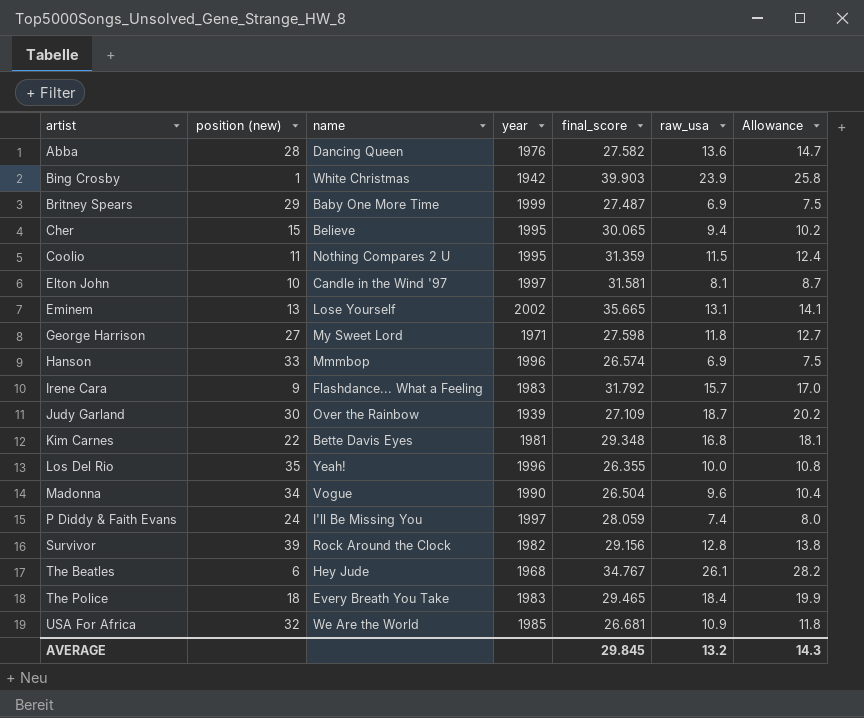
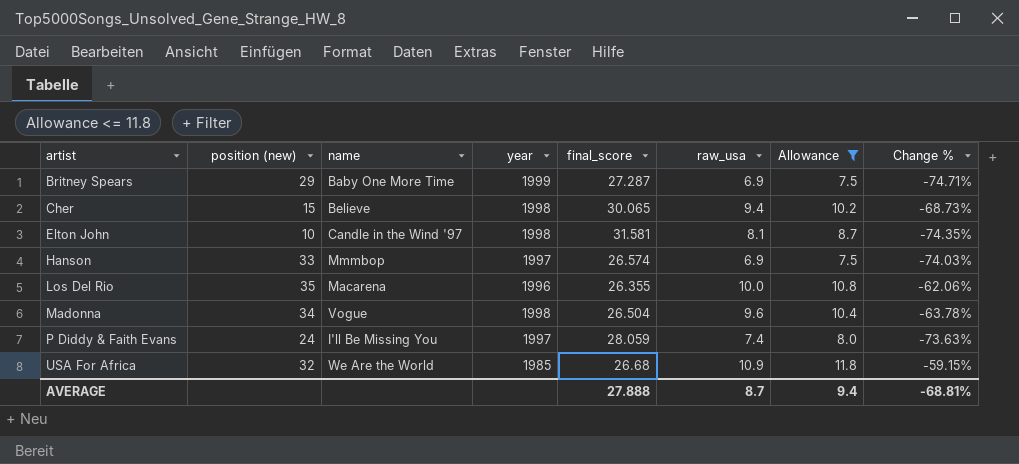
filter: none -> Allowance <= 11.8
column Change % | formula: none -> ([raw_usa] - [final_score]) / [final_score]
Britney Spears | final_score: 27.487 -> 27.287
Cher | year: 1995 -> 1998
Elton John | year: 1997 -> 1998
Hanson | year: 1996 -> 1997
Los Del Rio | name: Yeah! -> Macarena
Madonna | year: 1990 -> 1998
USA For Africa | final_score: 26.681 -> 26.68
AVERAGE | final_score: 29.845 -> 27.888
AVERAGE | raw_usa: 13.2 -> 8.7
AVERAGE | Allowance: 14.3 -> 9.4

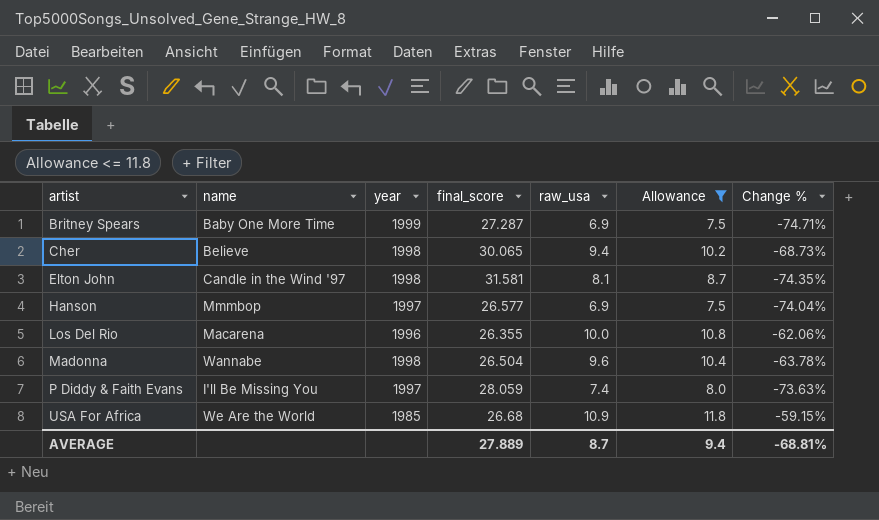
column position (new) | position: 2 -> none
Hanson | final_score: 26.574 -> 26.577
Hanson | Change %: -74.03% -> -74.04%
Madonna | name: Vogue -> Wannabe
AVERAGE | final_score: 27.888 -> 27.889

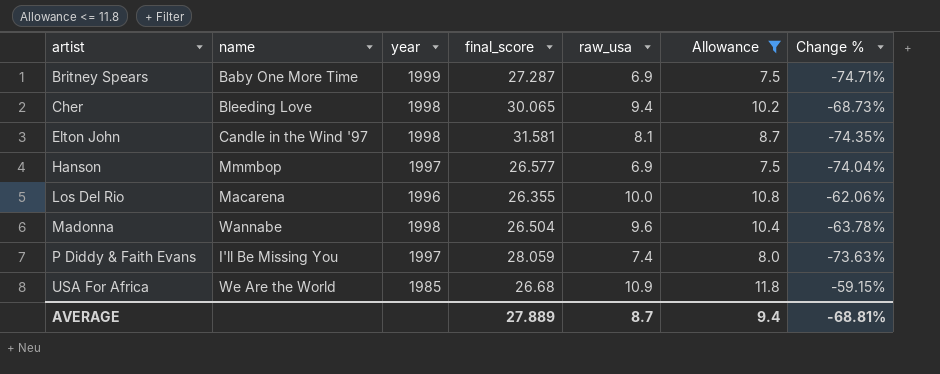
Cher | name: Believe -> Bleeding Love

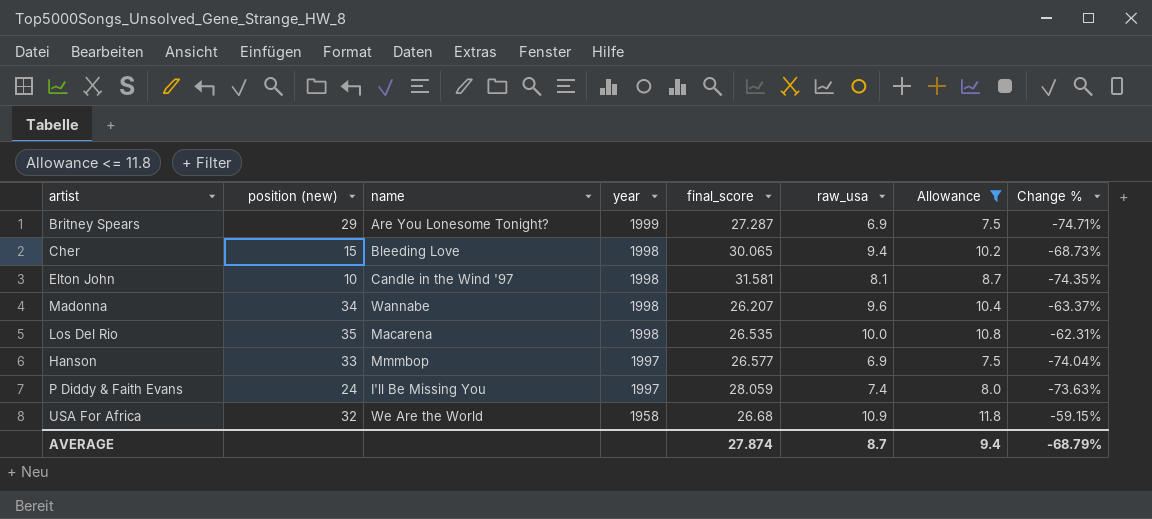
row order: artist ascending -> year descending
column position (new) | position: none -> 2
Britney Spears | name: Baby One More Time -> Are You Lonesome Tonight?
Madonna | final_score: 26.504 -> 26.207
Madonna | Change %: -63.78% -> -63.37%
Los Del Rio | year: 1996 -> 1998
Los Del Rio | final_score: 26.355 -> 26.535
Los Del Rio | Change %: -62.06% -> -62.31%
USA For Africa | year: 1985 -> 1958
AVERAGE | final_score: 27.889 -> 27.874
AVERAGE | Change %: -68.81% -> -68.79%

